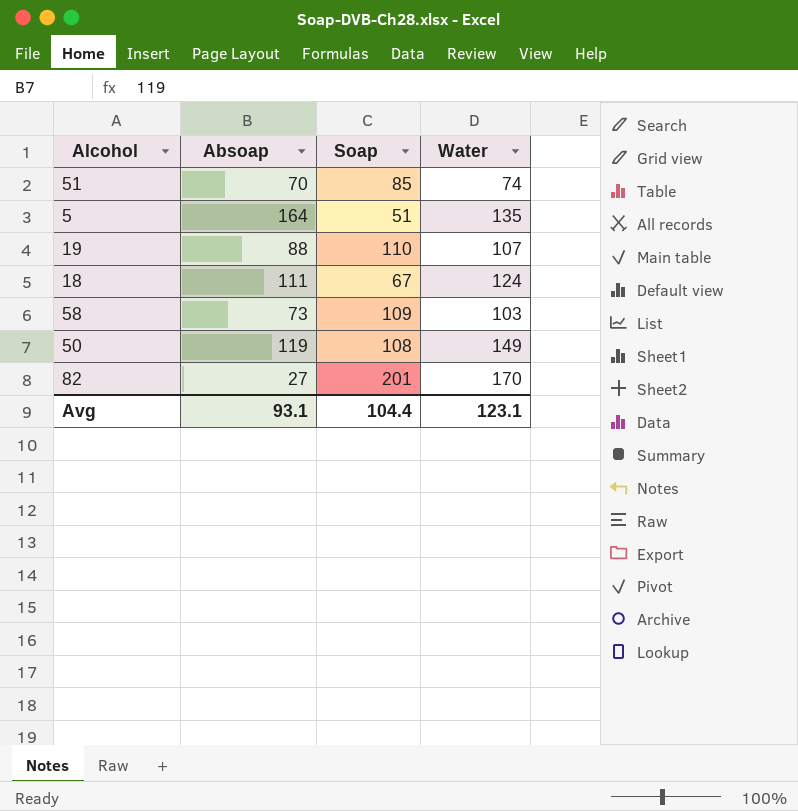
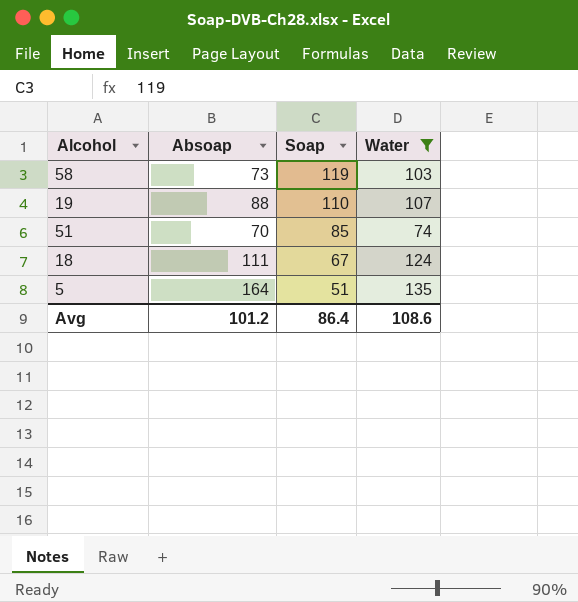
filter: none -> Water <= 135
row order: none -> Soap descending
58 | Soap: 109 -> 119
Avg | Absoap: 93.1 -> 101.2
Avg | Soap: 104.4 -> 86.4
Avg | Water: 123.1 -> 108.6

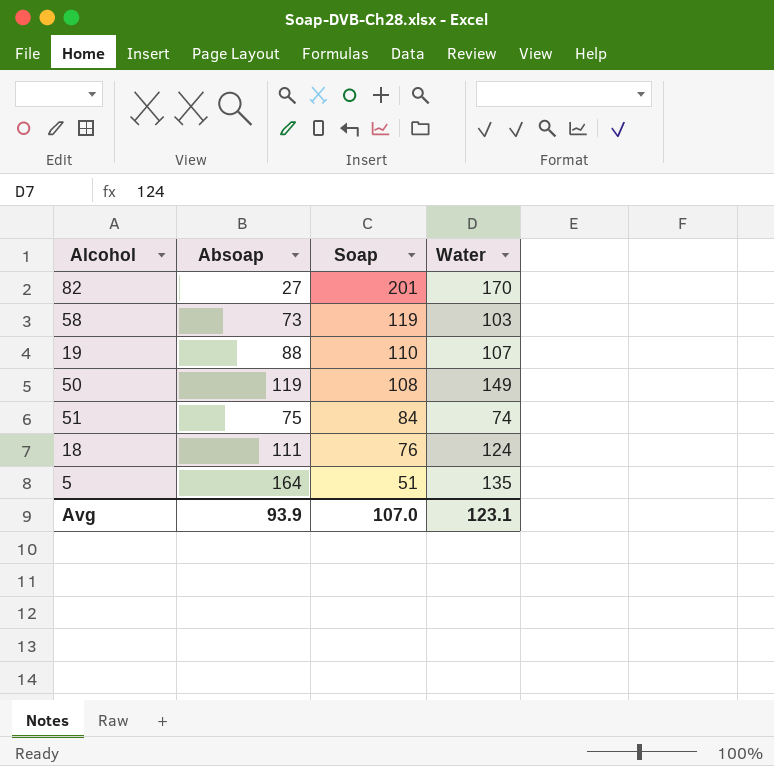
filter: Water <= 135 -> none
51 | Absoap: 70 -> 75
51 | Soap: 85 -> 84
18 | Soap: 67 -> 76
Avg | Absoap: 101.2 -> 93.9
Avg | Soap: 86.4 -> 107.0
Avg | Water: 108.6 -> 123.1

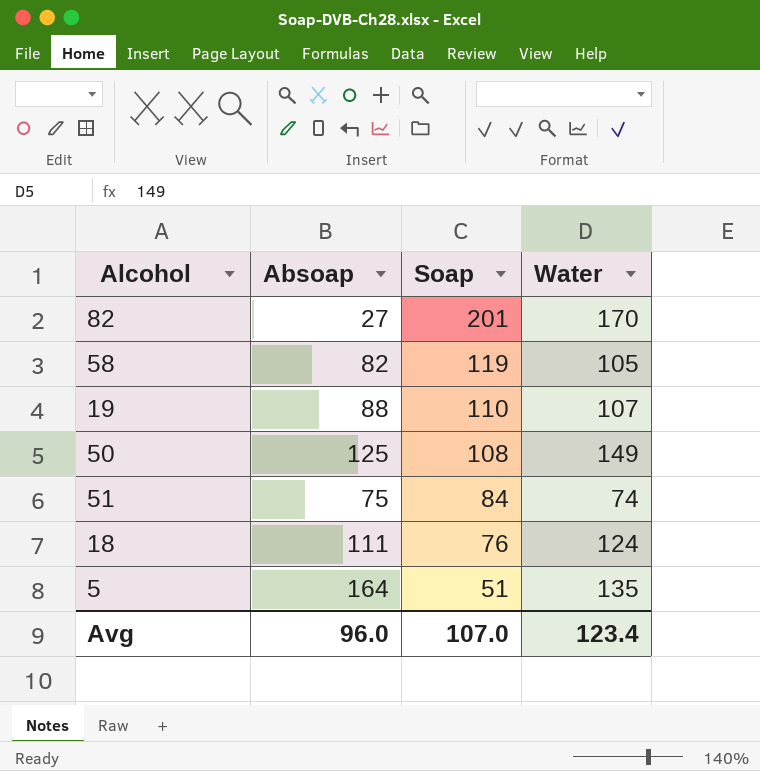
58 | Absoap: 73 -> 82
58 | Water: 103 -> 105
50 | Absoap: 119 -> 125
Avg | Absoap: 93.9 -> 96.0
Avg | Water: 123.1 -> 123.4

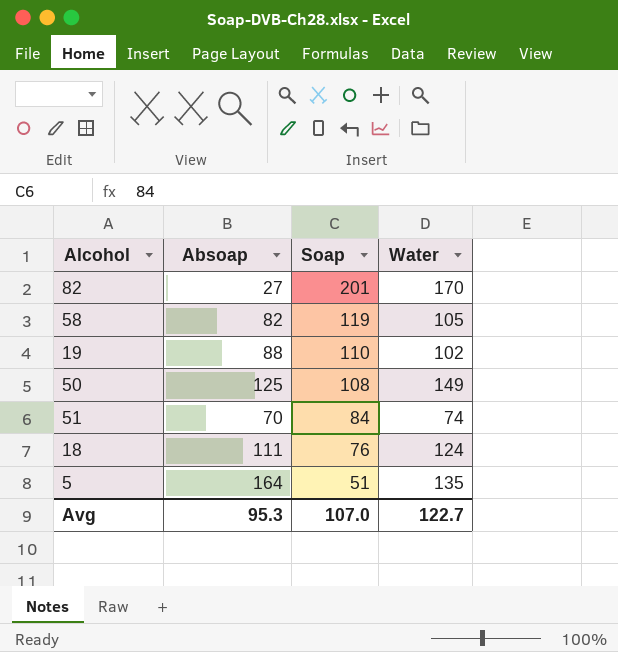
19 | Water: 107 -> 102
51 | Absoap: 75 -> 70
Avg | Absoap: 96.0 -> 95.3
Avg | Water: 123.4 -> 122.7

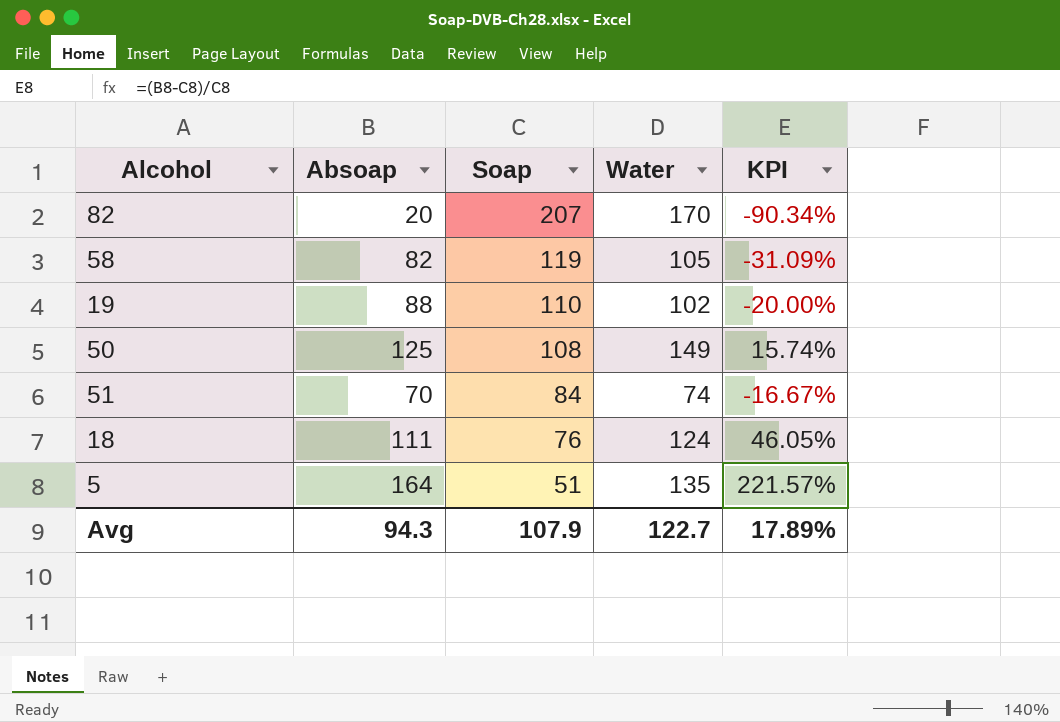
column KPI | formula: none -> ([Absoap] - [Soap]) / [Soap]
82 | Absoap: 27 -> 20
82 | Soap: 201 -> 207
Avg | Absoap: 95.3 -> 94.3
Avg | Soap: 107.0 -> 107.9

